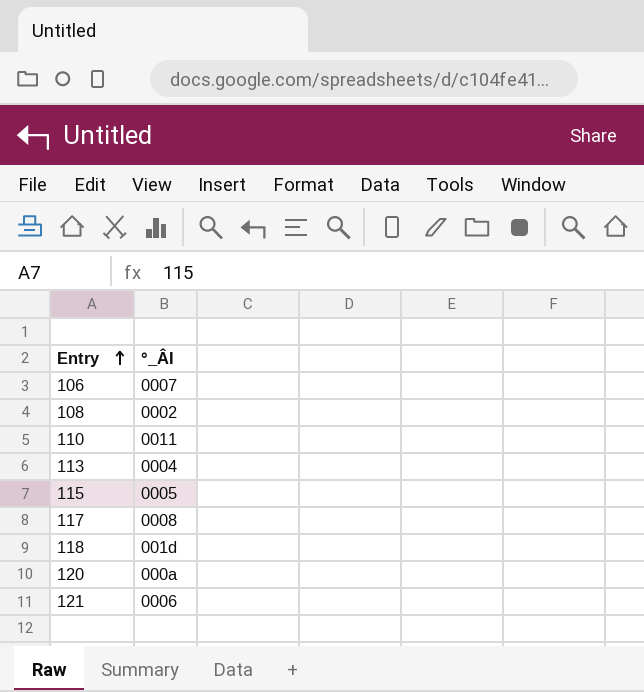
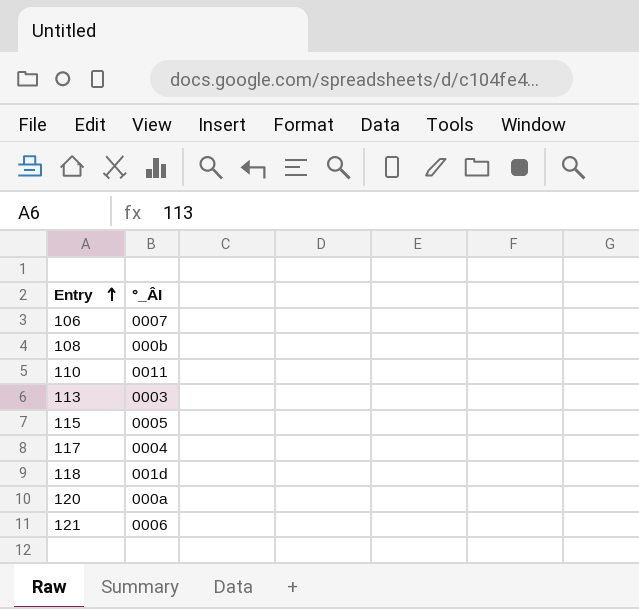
108 | °_ÂI: 0002 -> 000b
113 | °_ÂI: 0004 -> 0003
117 | °_ÂI: 0008 -> 0004

